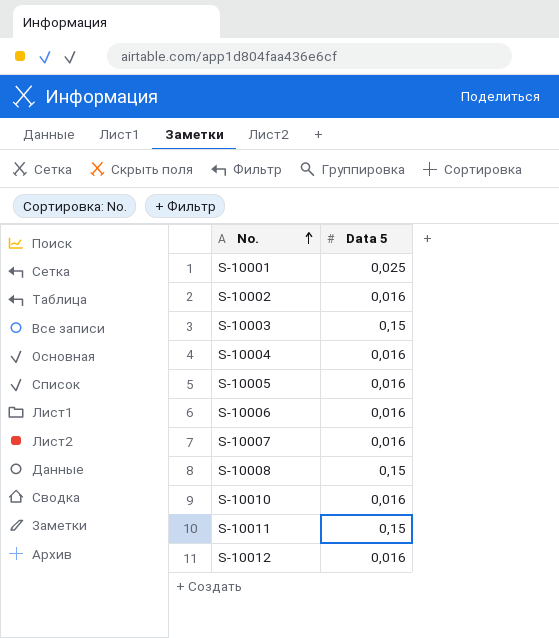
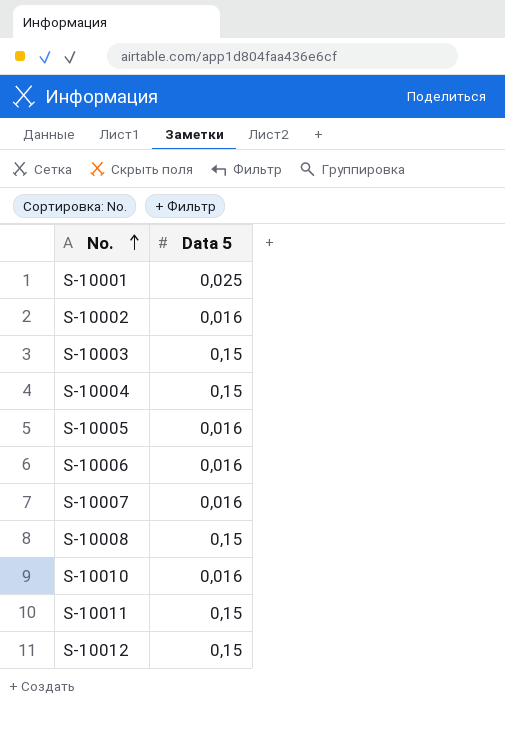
S-10004 | Data 5: 0,016 -> 0,15
S-10012 | Data 5: 0,016 -> 0,15

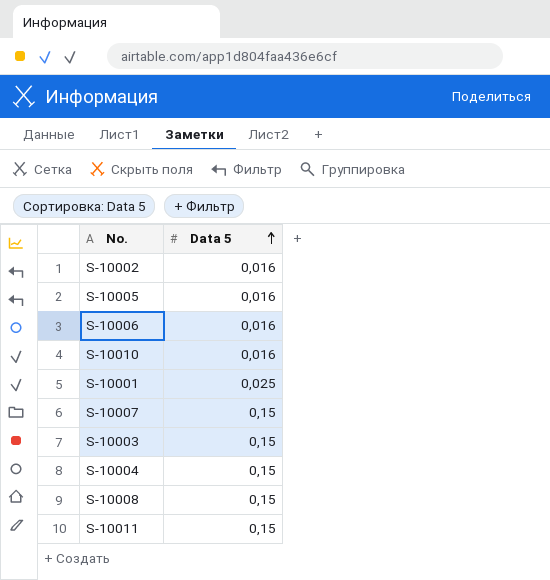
row order: No. ascending -> Data 5 ascending
row S-10012: 0,15 -> none
S-10007 | Data 5: 0,016 -> 0,15

